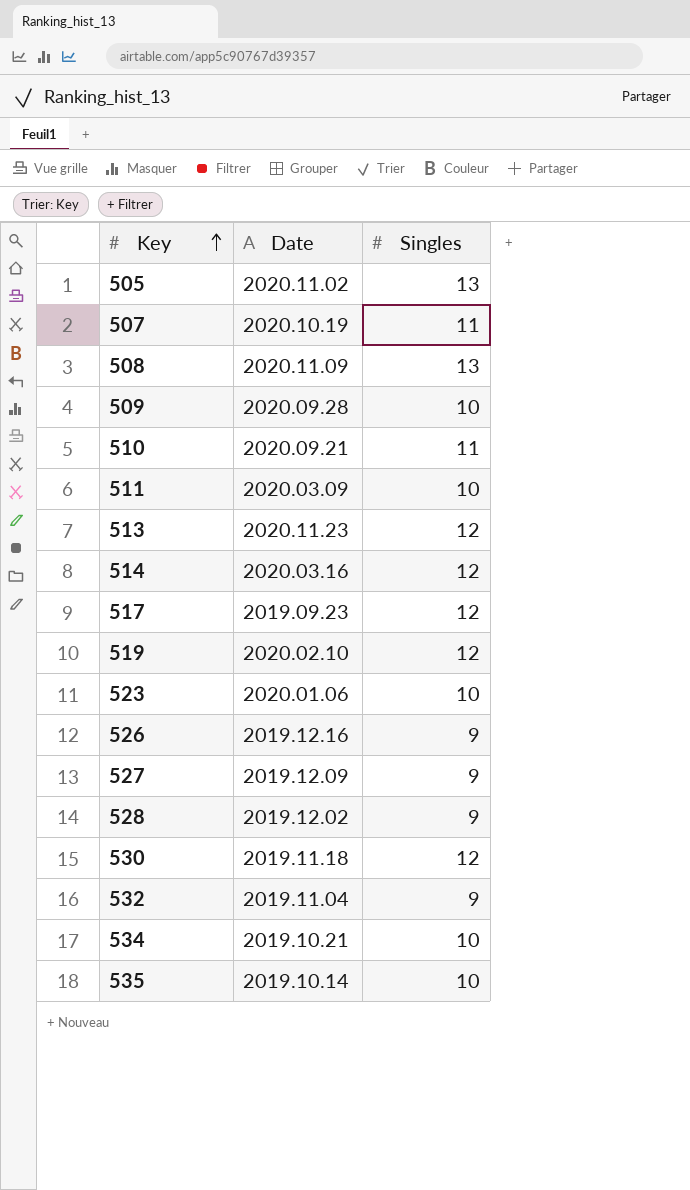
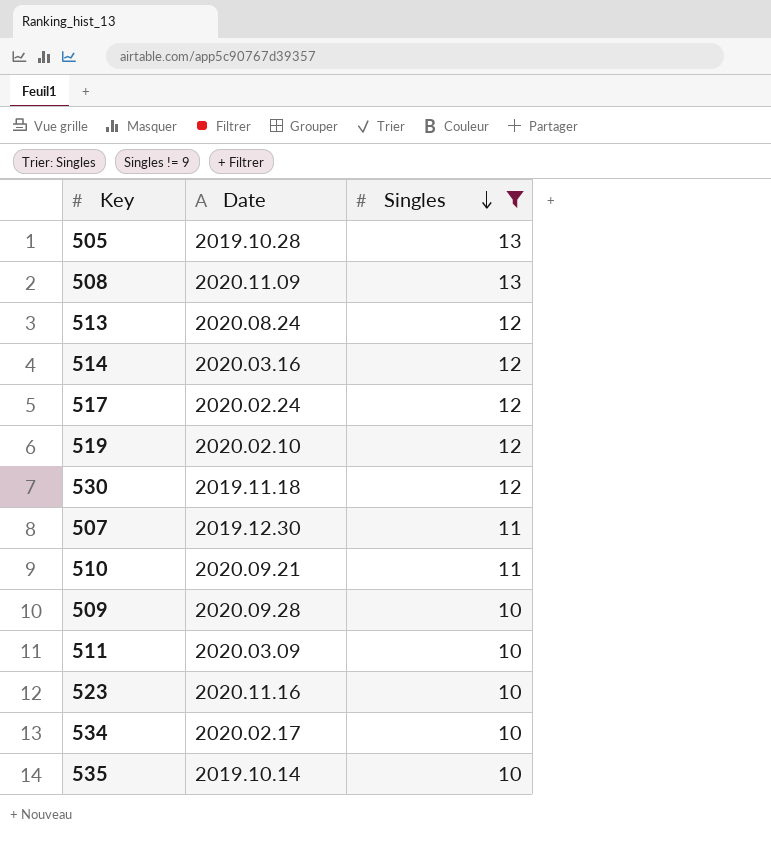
filter: none -> Singles != 9
row order: Key ascending -> Singles descending
505 | Date: 2020.11.02 -> 2019.10.28
513 | Date: 2020.11.23 -> 2020.08.24
517 | Date: 2019.09.23 -> 2020.02.24
507 | Date: 2020.10.19 -> 2019.12.30
523 | Date: 2020.01.06 -> 2020.11.16
534 | Date: 2019.10.21 -> 2020.02.17

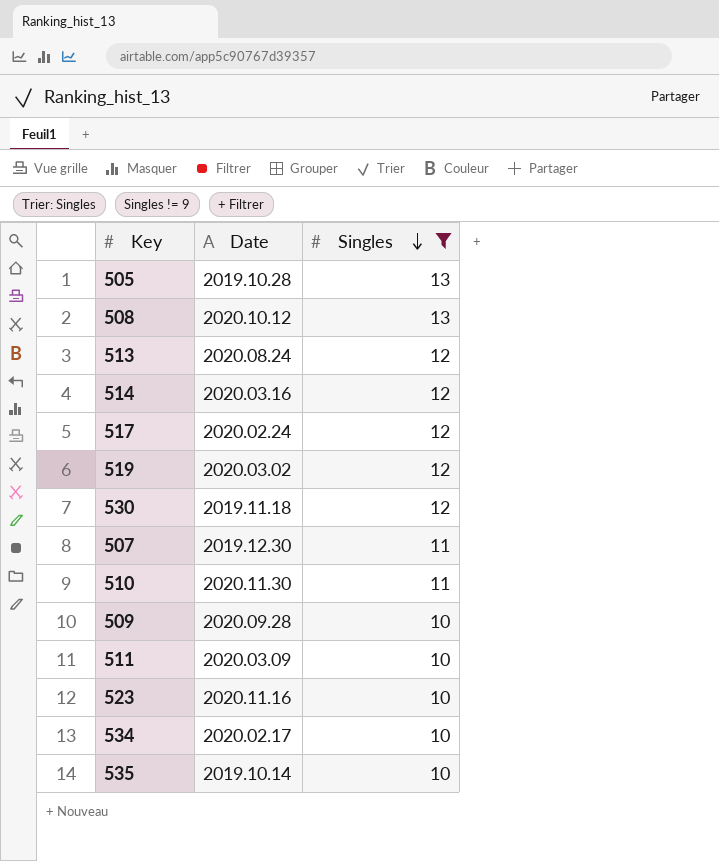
508 | Date: 2020.11.09 -> 2020.10.12
519 | Date: 2020.02.10 -> 2020.03.02
510 | Date: 2020.09.21 -> 2020.11.30

